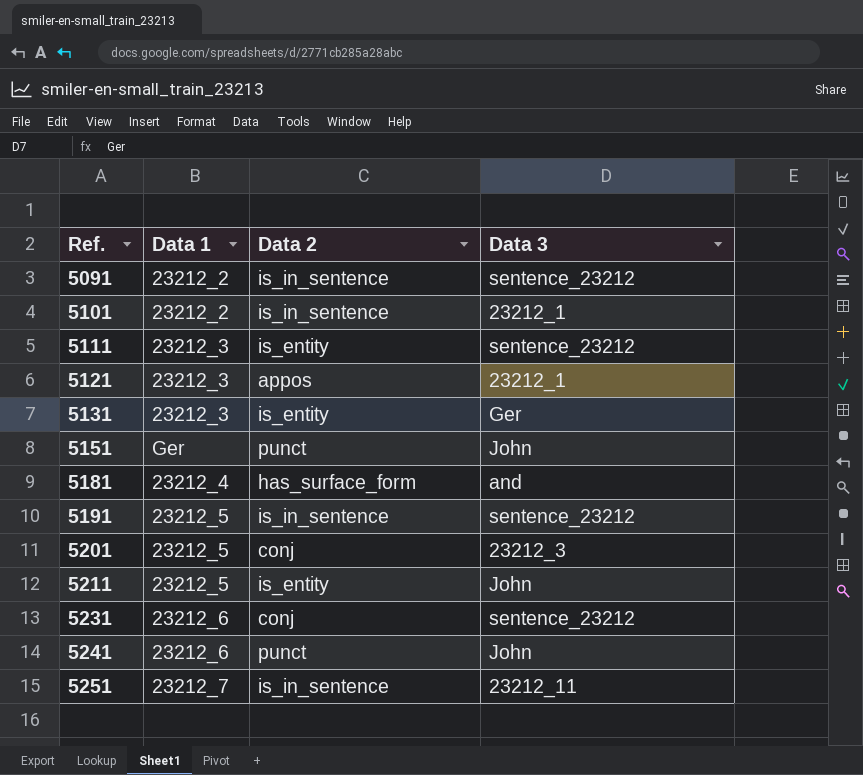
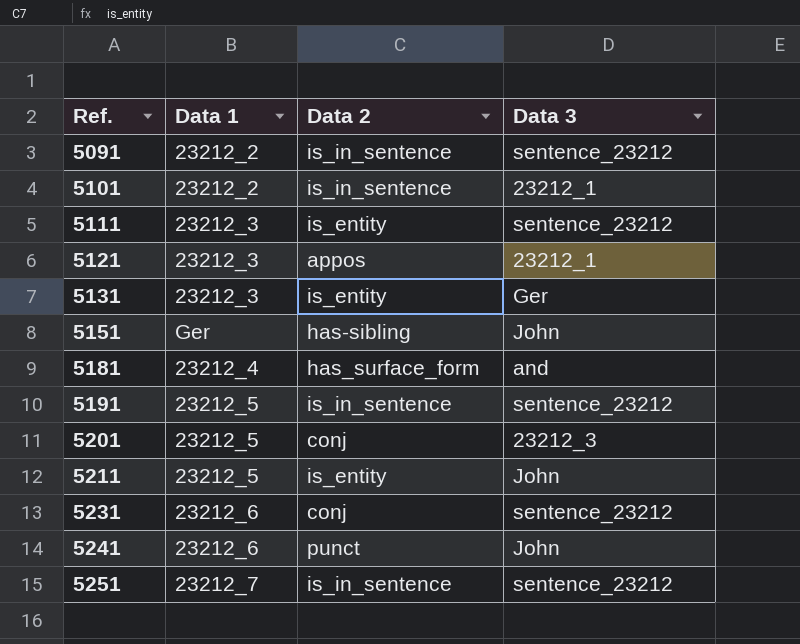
5151 | Data 2: punct -> has-sibling
5251 | Data 3: 23212_11 -> sentence_23212

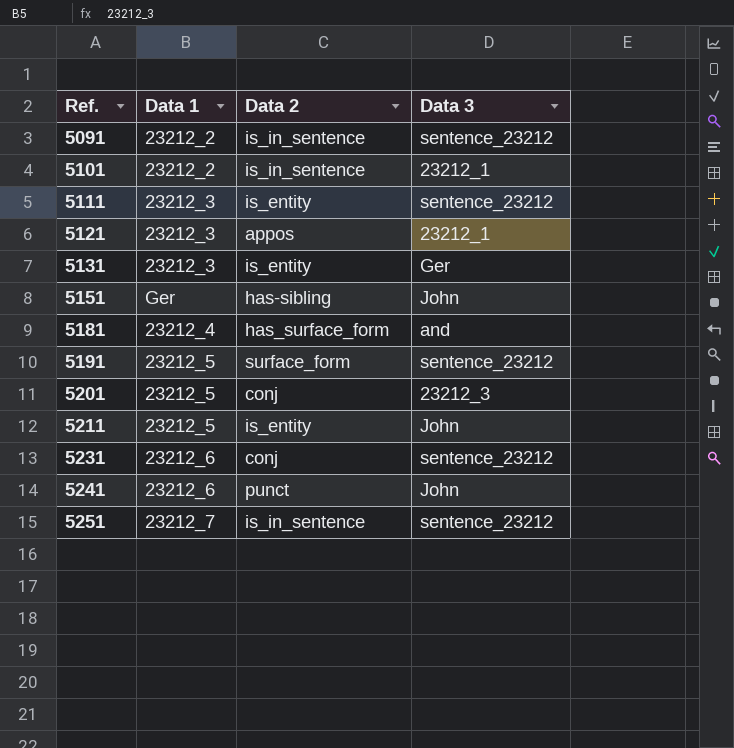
5191 | Data 2: is_in_sentence -> surface_form

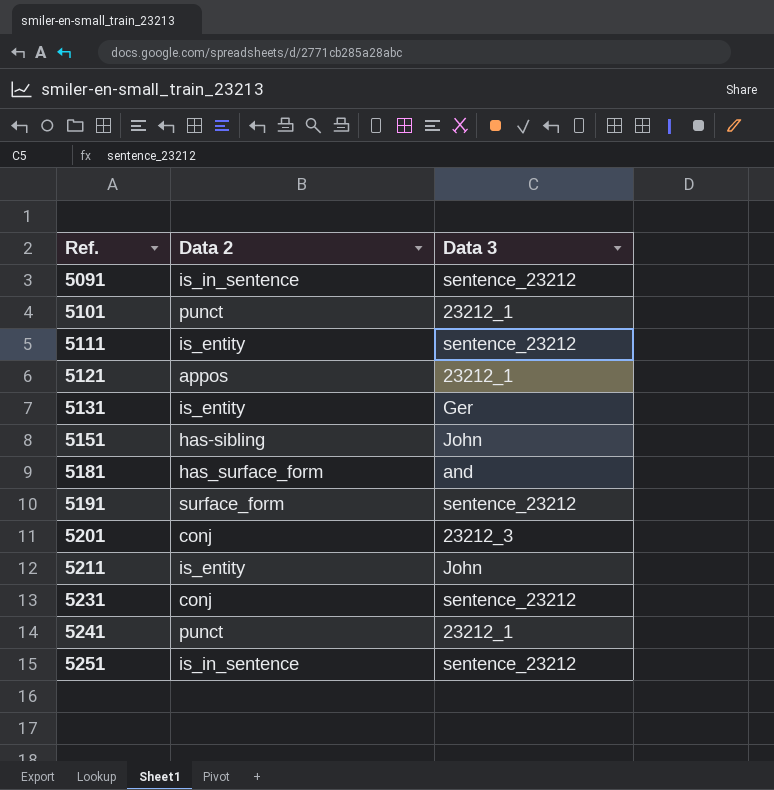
column Data 1 | position: 2 -> none
5101 | Data 2: is_in_sentence -> punct
5241 | Data 3: John -> 23212_1

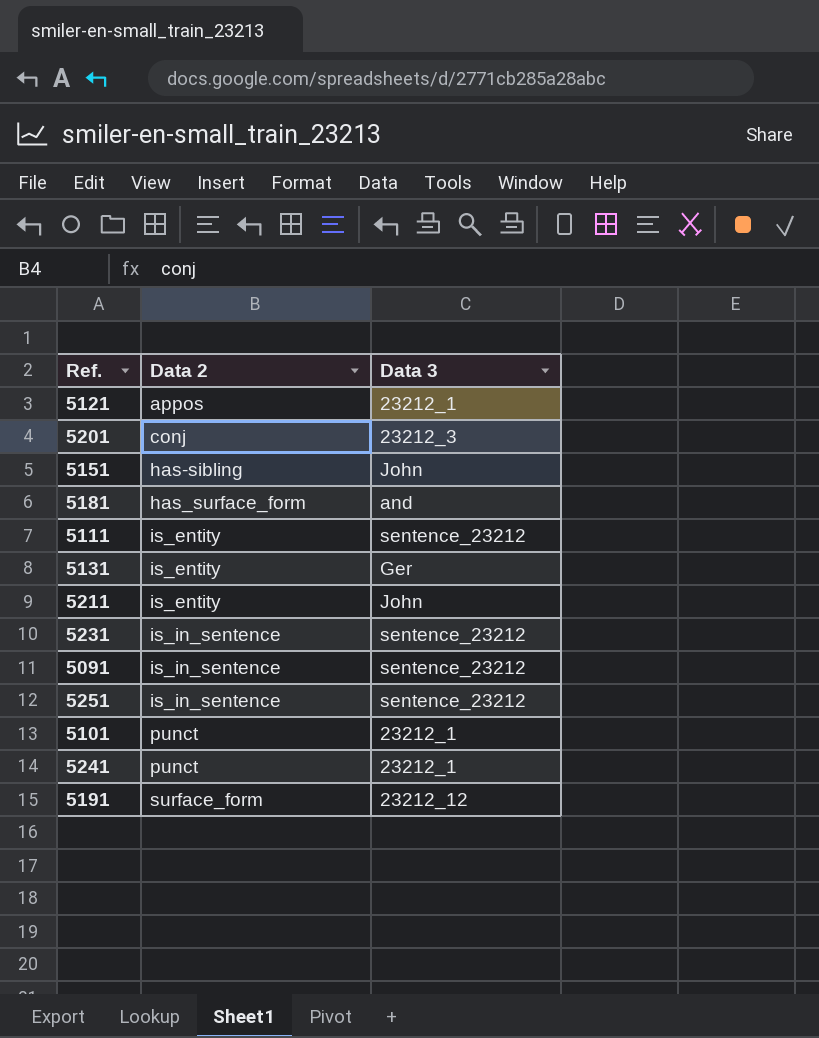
row order: Ref. ascending -> Data 2 ascending
5231 | Data 2: conj -> is_in_sentence
5191 | Data 3: sentence_23212 -> 23212_12

